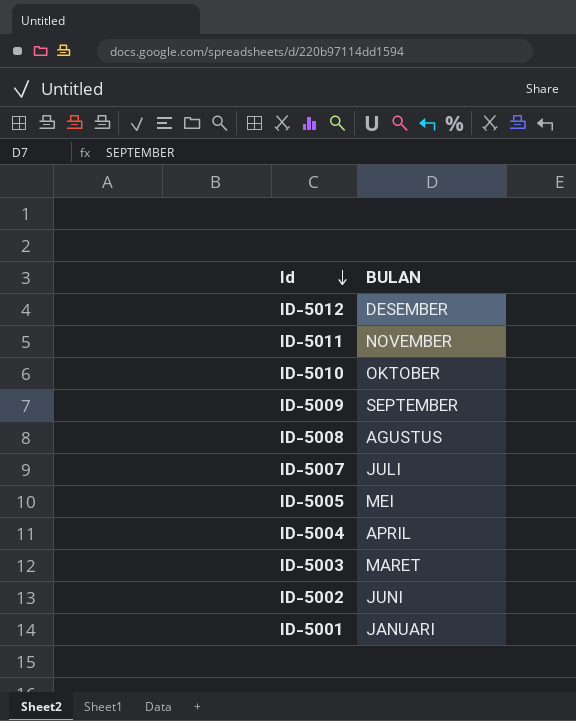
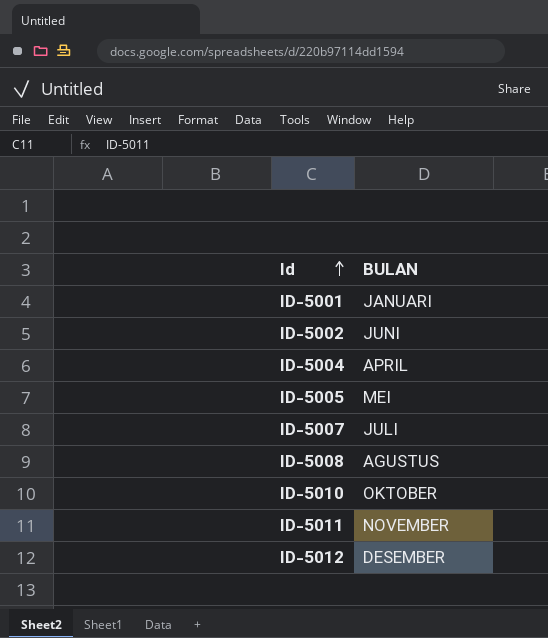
row order: Id descending -> Id ascending
row ID-5009: SEPTEMBER -> none
row ID-5003: MARET -> none

